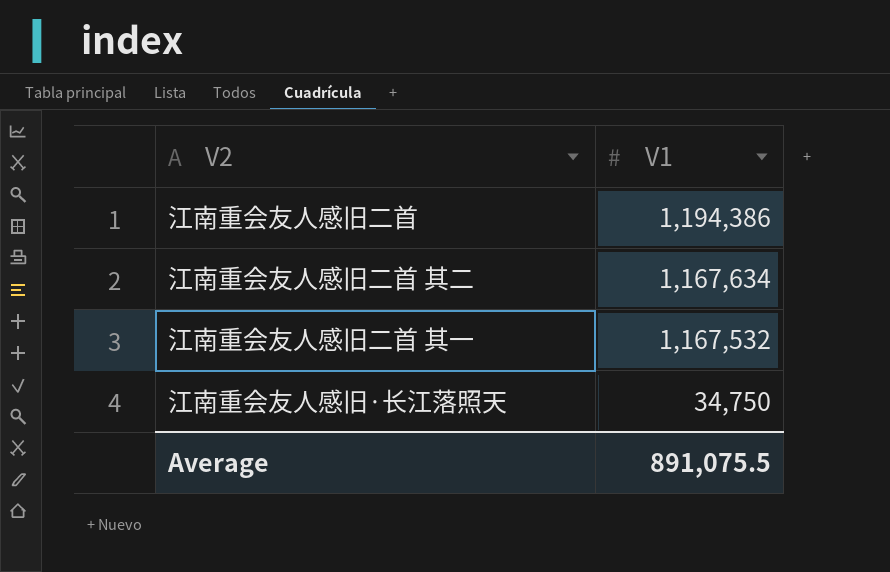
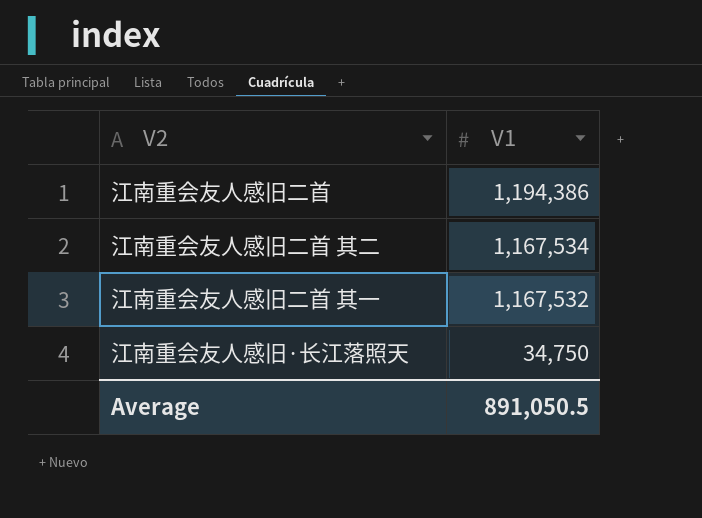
江南重会友人感旧二首 其二 | V1: 1,167,634 -> 1,167,534
Average | V1: 891,075.5 -> 891,050.5

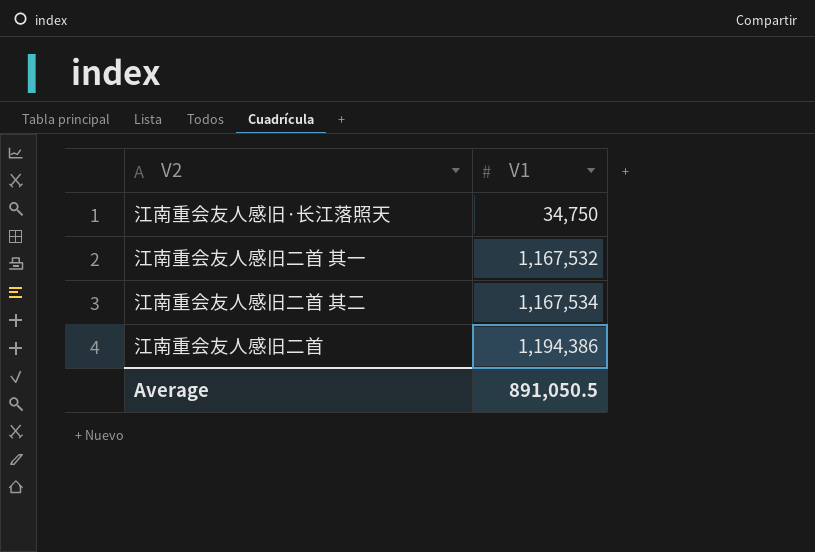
row order: V1 descending -> V1 ascending

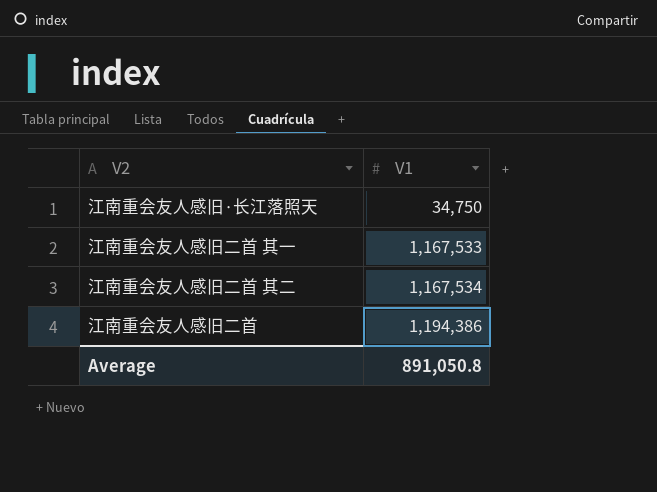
江南重会友人感旧二首 其一 | V1: 1,167,532 -> 1,167,533
Average | V1: 891,050.5 -> 891,050.8

